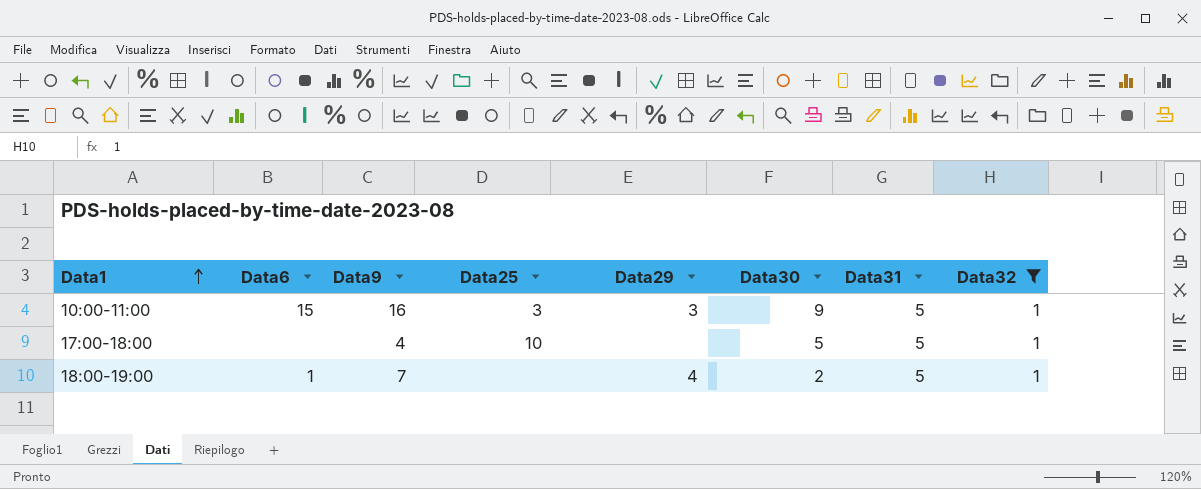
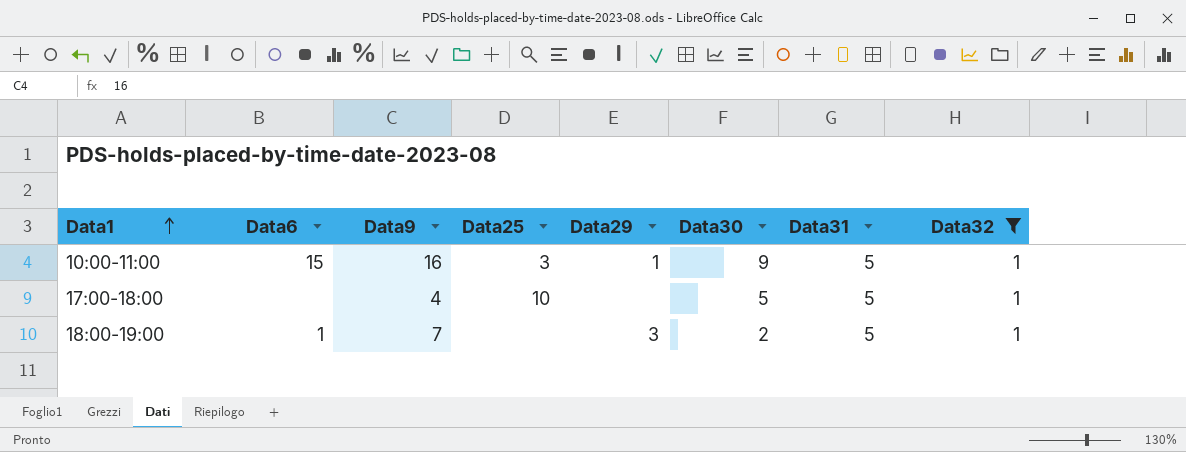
10:00-11:00 | Data29: 3 -> 1
18:00-19:00 | Data29: 4 -> 3

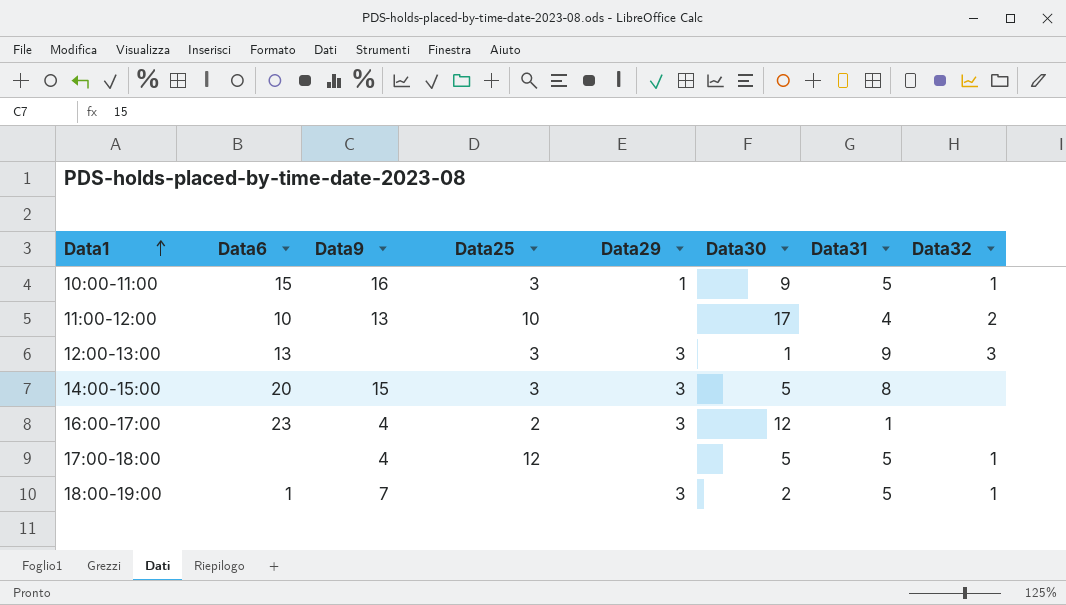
filter: Data32 = 1 -> none
17:00-18:00 | Data25: 10 -> 12

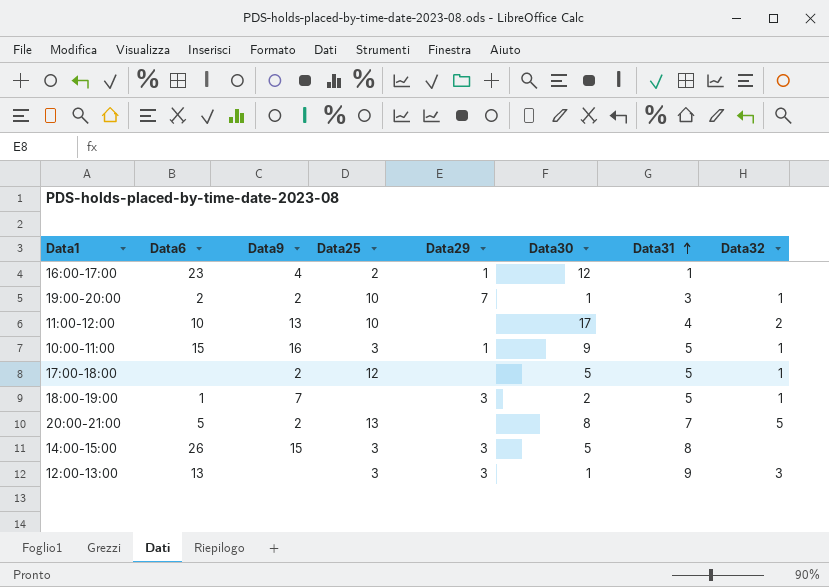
row order: Data1 ascending -> Data31 ascending
16:00-17:00 | Data29: 3 -> 1
row 19:00-20:00: none -> 2 | 2 | 10 | 7 | 1 | 3 | 1
17:00-18:00 | Data9: 4 -> 2
row 20:00-21:00: none -> 5 | 2 | 13 | none | 8 | 7 | 5
14:00-15:00 | Data6: 20 -> 26

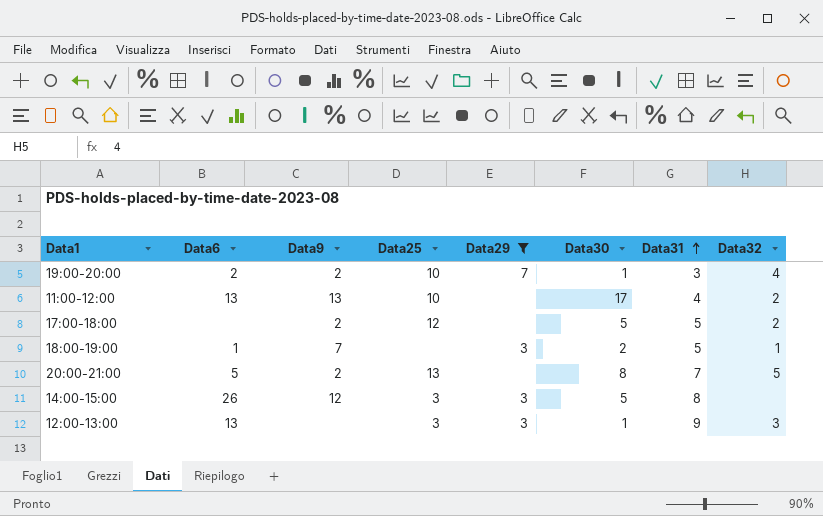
filter: none -> Data29 != 1
19:00-20:00 | Data32: 1 -> 4
11:00-12:00 | Data6: 10 -> 13
17:00-18:00 | Data32: 1 -> 2
14:00-15:00 | Data9: 15 -> 12

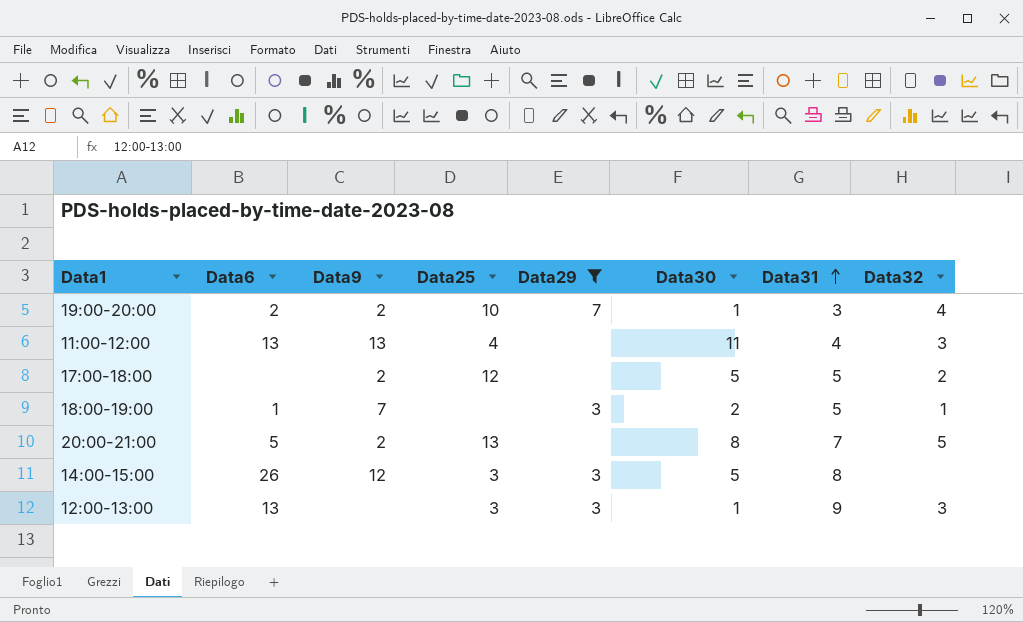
11:00-12:00 | Data25: 10 -> 4
11:00-12:00 | Data30: 17 -> 11
11:00-12:00 | Data32: 2 -> 3

